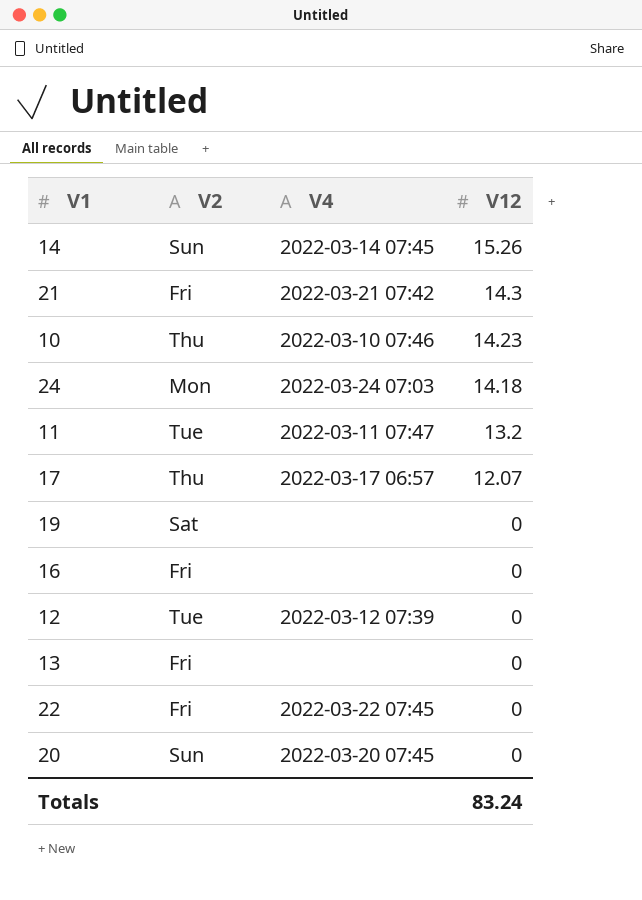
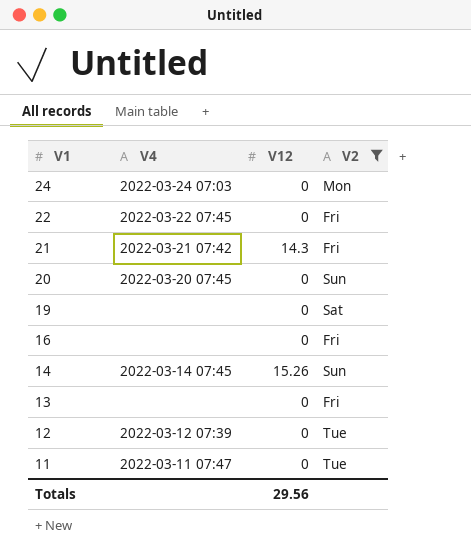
filter: none -> V2 != Thu
row order: V12 descending -> V1 descending
column V2 | position: 2 -> 4
24 | V12: 14.18 -> 0
11 | V12: 13.2 -> 0
Totals | V12: 83.24 -> 29.56

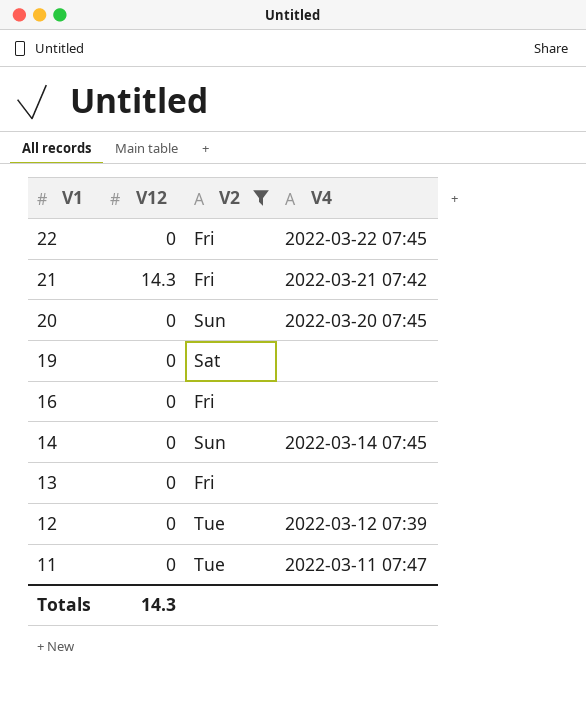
column V4 | position: 2 -> 4
row 24: 2022-03-24 07:03 | 0 | Mon -> none
14 | V12: 15.26 -> 0
Totals | V12: 29.56 -> 14.3

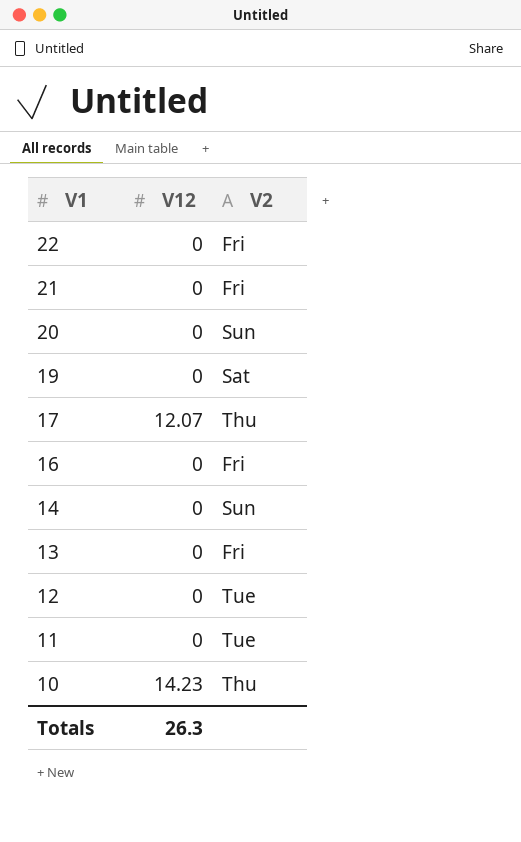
filter: V2 != Thu -> none
column V4 | position: 4 -> none
21 | V12: 14.3 -> 0
Totals | V12: 14.3 -> 26.3

